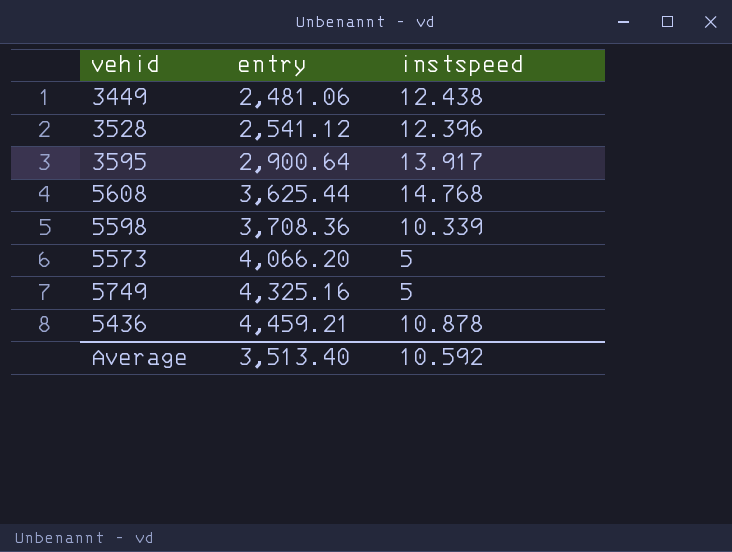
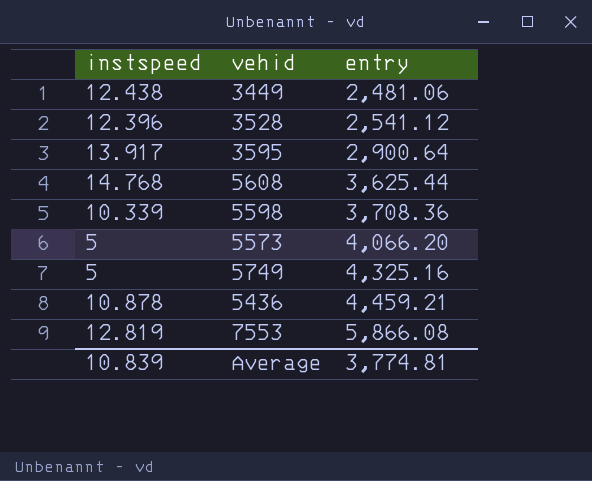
column instspeed | position: 3 -> 1
row 7553: none -> 12.819 | 5,866.08
Average | instspeed: 10.592 -> 10.839
Average | entry: 3,513.40 -> 3,774.81

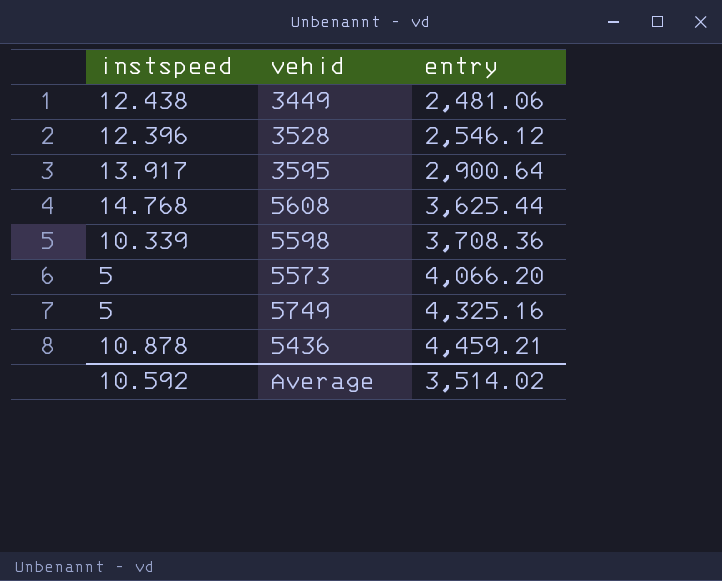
row 7553: 12.819 | 5,866.08 -> none
3528 | entry: 2,541.12 -> 2,546.12
Average | instspeed: 10.839 -> 10.592
Average | entry: 3,774.81 -> 3,514.02

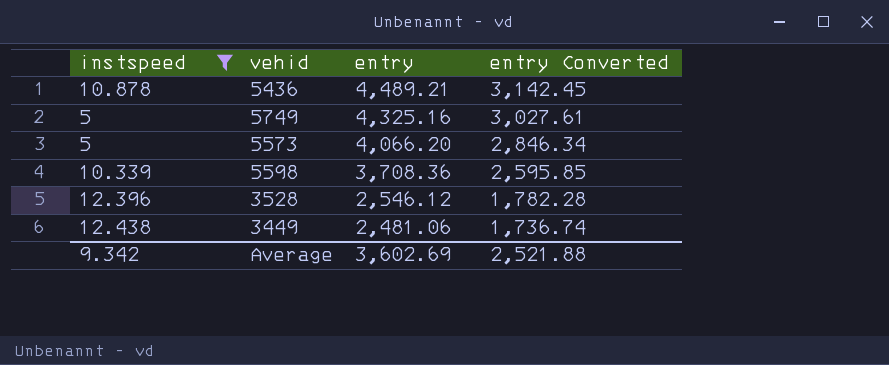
filter: none -> instspeed <= 12.438
row order: entry ascending -> entry descending
column entry Converted | formula: none -> [entry] * 0.7
5436 | entry: 4,459.21 -> 4,489.21
Average | instspeed: 10.592 -> 9.342
Average | entry: 3,514.02 -> 3,602.69

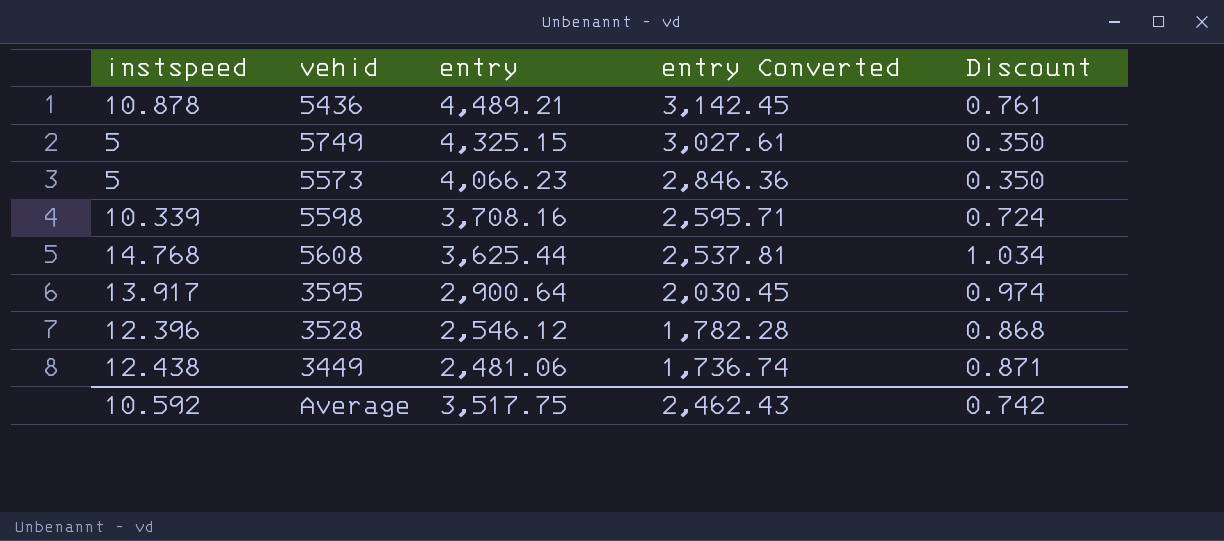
filter: instspeed <= 12.438 -> none
column Discount | formula: none -> [instspeed] * 0.07
5749 | entry: 4,325.16 -> 4,325.15
5573 | entry: 4,066.20 -> 4,066.23
5573 | entry Converted: 2,846.34 -> 2,846.36
5598 | entry: 3,708.36 -> 3,708.16
5598 | entry Converted: 2,595.85 -> 2,595.71
Average | instspeed: 9.342 -> 10.592
Average | entry: 3,602.69 -> 3,517.75
Average | entry Converted: 2,521.88 -> 2,462.43

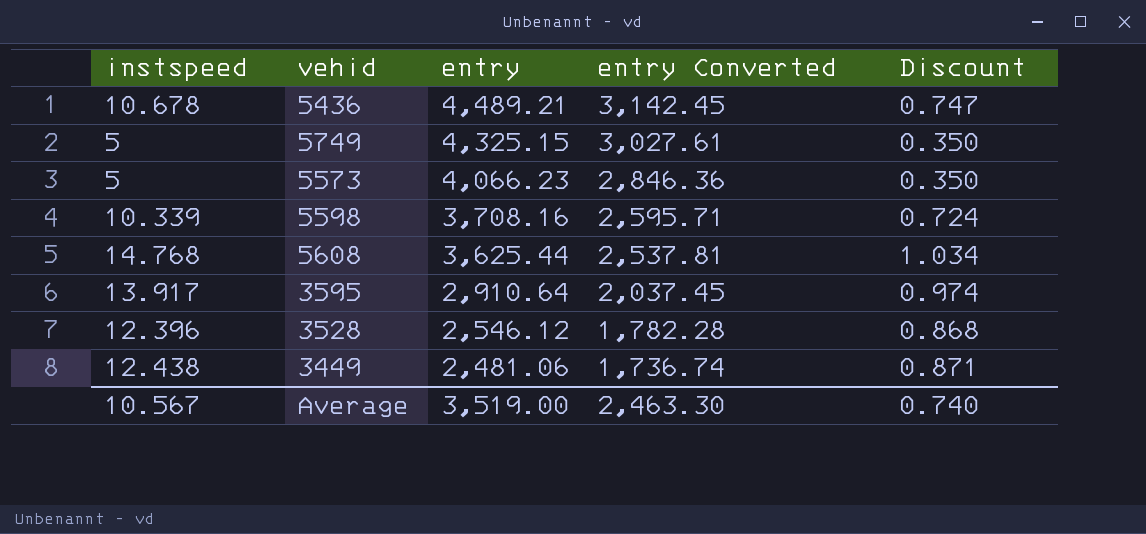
5436 | instspeed: 10.878 -> 10.678
5436 | Discount: 0.761 -> 0.747
3595 | entry: 2,900.64 -> 2,910.64
3595 | entry Converted: 2,030.45 -> 2,037.45
Average | instspeed: 10.592 -> 10.567
Average | entry: 3,517.75 -> 3,519.00
Average | entry Converted: 2,462.43 -> 2,463.30
Average | Discount: 0.742 -> 0.740

